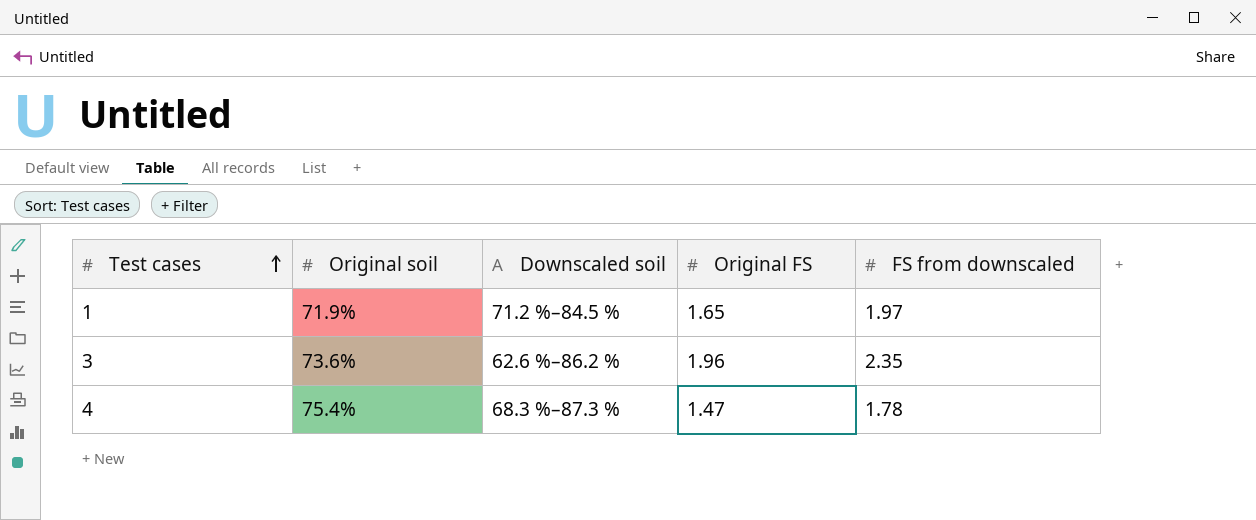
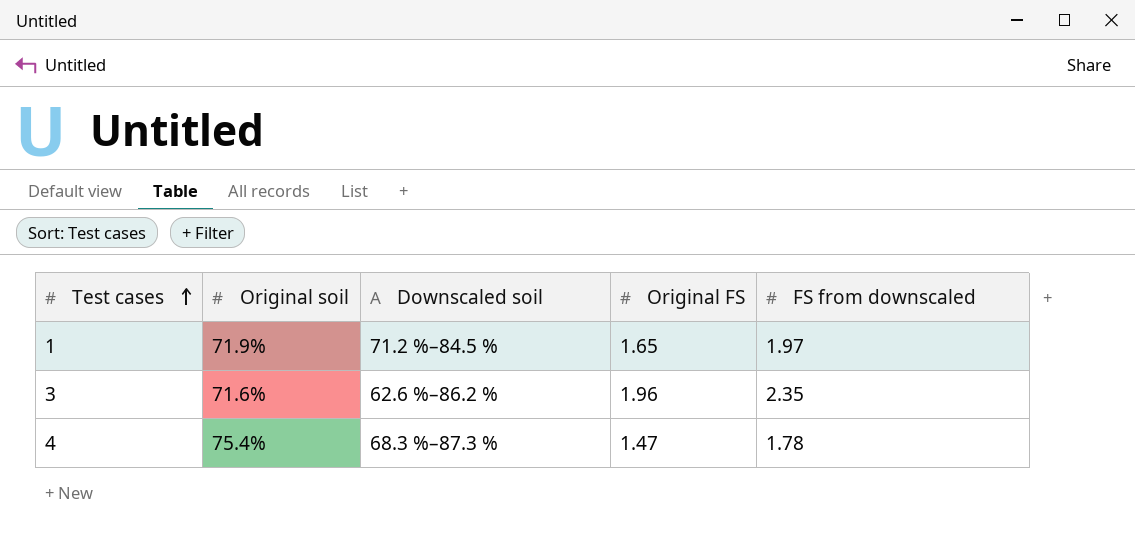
3 | Original soil: 73.6% -> 71.6%

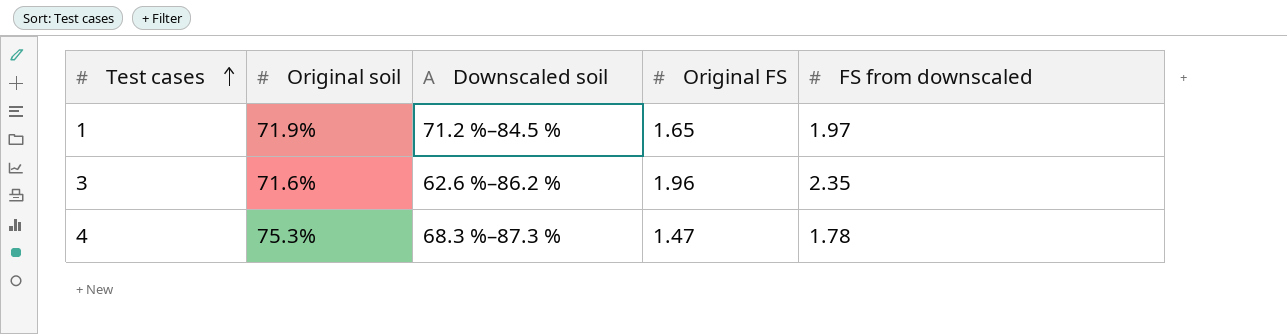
4 | Original soil: 75.4% -> 75.3%

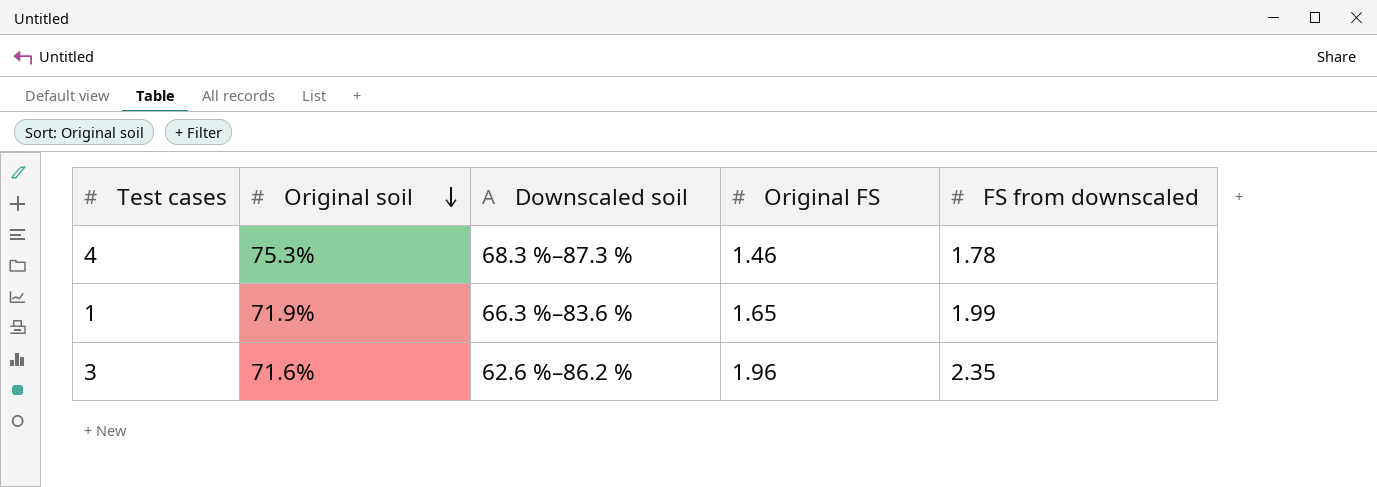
row order: Test cases ascending -> Original soil descending
4 | Original FS: 1.47 -> 1.46
1 | Downscaled soil: 71.2 %–84.5 % -> 66.3 %–83.6 %
1 | FS from downscaled: 1.97 -> 1.99

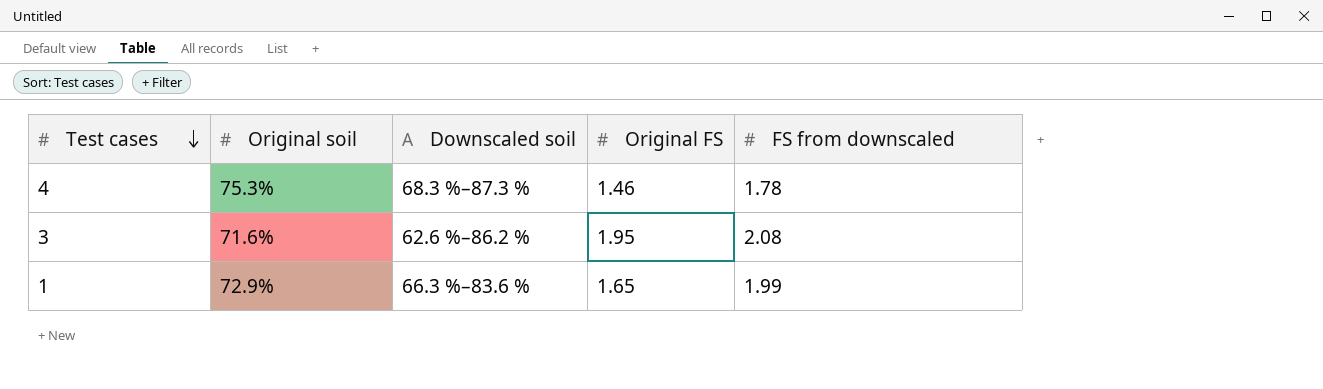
row order: Original soil descending -> Test cases descending
3 | Original FS: 1.96 -> 1.95
3 | FS from downscaled: 2.35 -> 2.08
1 | Original soil: 71.9% -> 72.9%

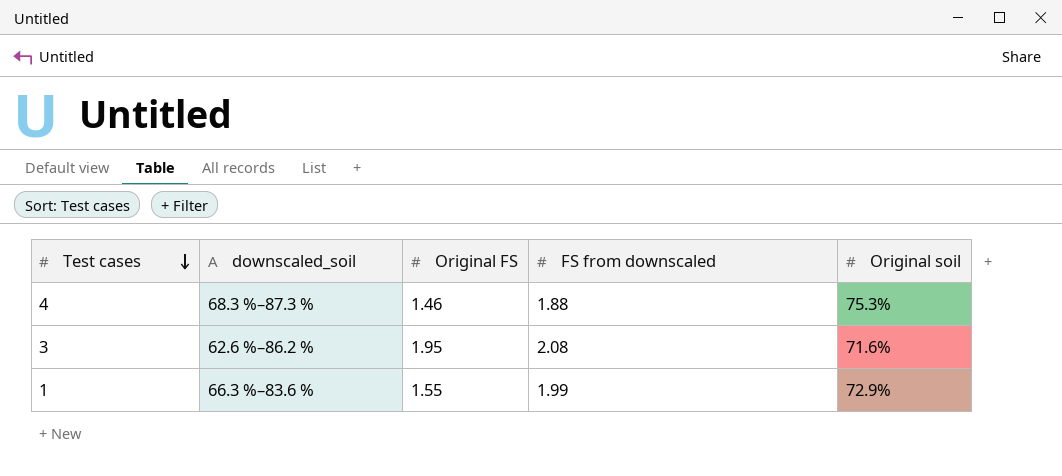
column name: Downscaled soil -> downscaled_soil
column Original soil | position: 2 -> 5
4 | FS from downscaled: 1.78 -> 1.88
1 | Original FS: 1.65 -> 1.55

